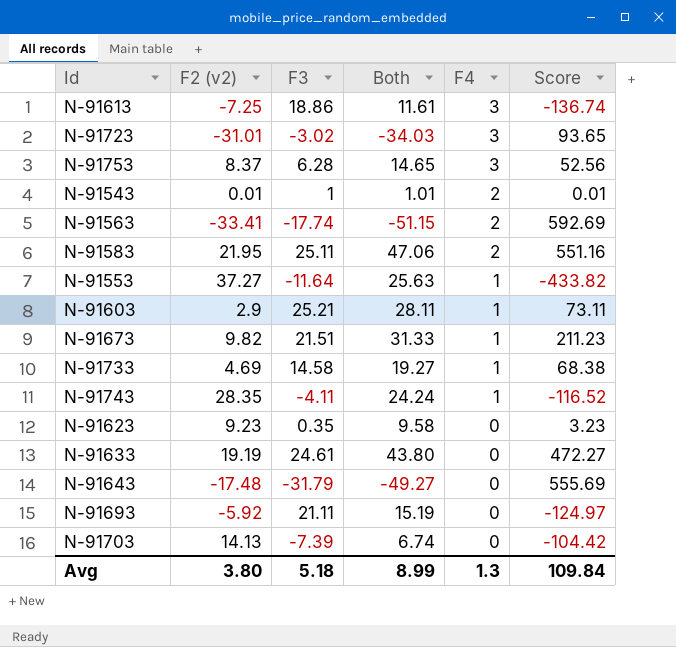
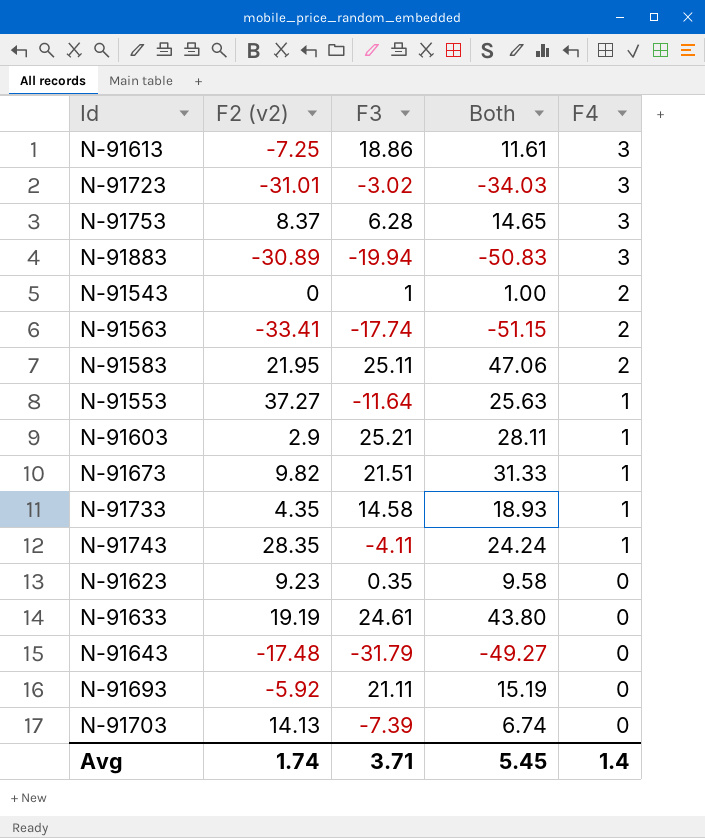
column Score | formula: [F2 (v2)] * [F3] -> none
row N-91883: none -> -30.89 | -19.94 | -50.83 | 3
N-91543 | F2 (v2): 0.01 -> 0
N-91543 | Both: 1.01 -> 1.00
N-91733 | F2 (v2): 4.69 -> 4.35
N-91733 | Both: 19.27 -> 18.93
Avg | F2 (v2): 3.80 -> 1.74
Avg | F3: 5.18 -> 3.71
Avg | Both: 8.99 -> 5.45
Avg | F4: 1.3 -> 1.4

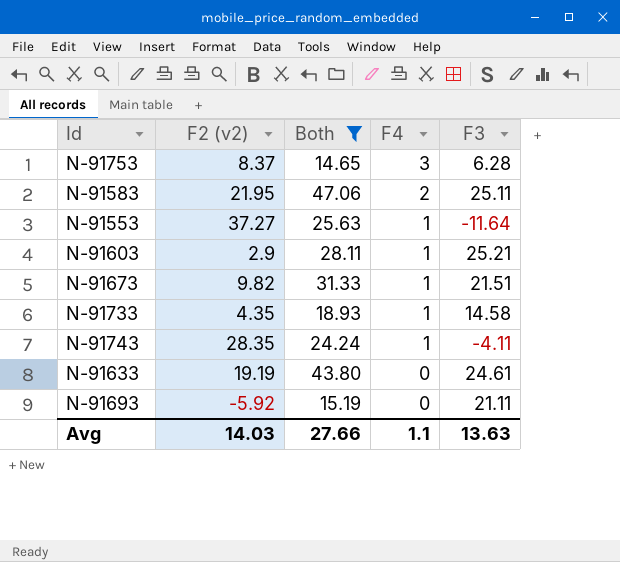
filter: none -> Both >= 14.65
column F3 | position: 3 -> 5
Avg | F2 (v2): 1.74 -> 14.03
Avg | Both: 5.45 -> 27.66
Avg | F4: 1.4 -> 1.1
Avg | F3: 3.71 -> 13.63

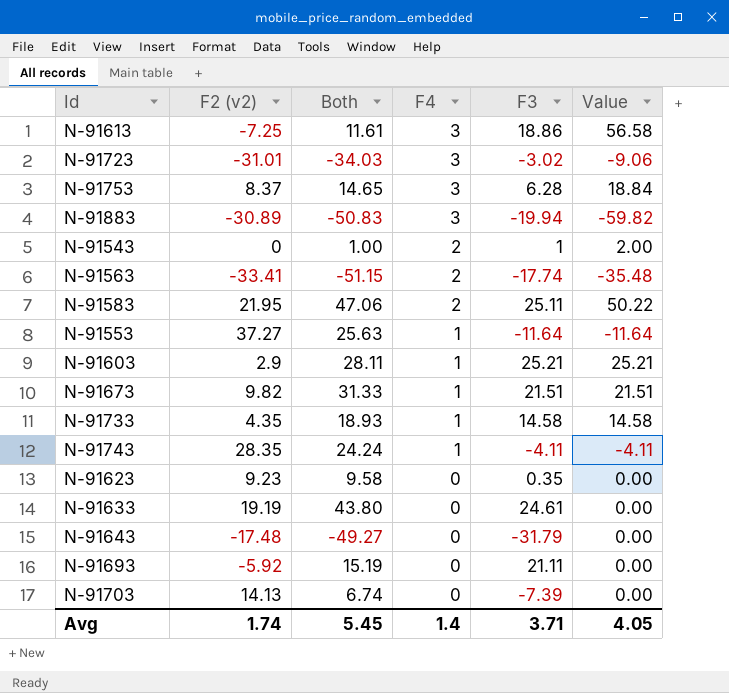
filter: Both >= 14.65 -> none
column Value | formula: none -> [F4] * [F3]
Avg | F2 (v2): 14.03 -> 1.74
Avg | Both: 27.66 -> 5.45
Avg | F4: 1.1 -> 1.4
Avg | F3: 13.63 -> 3.71

